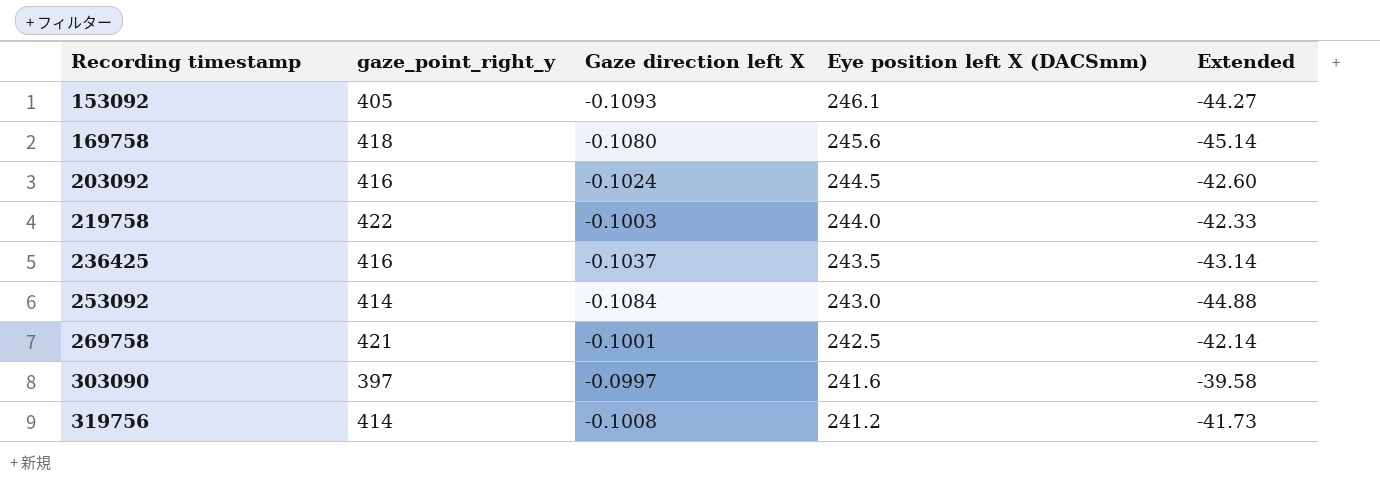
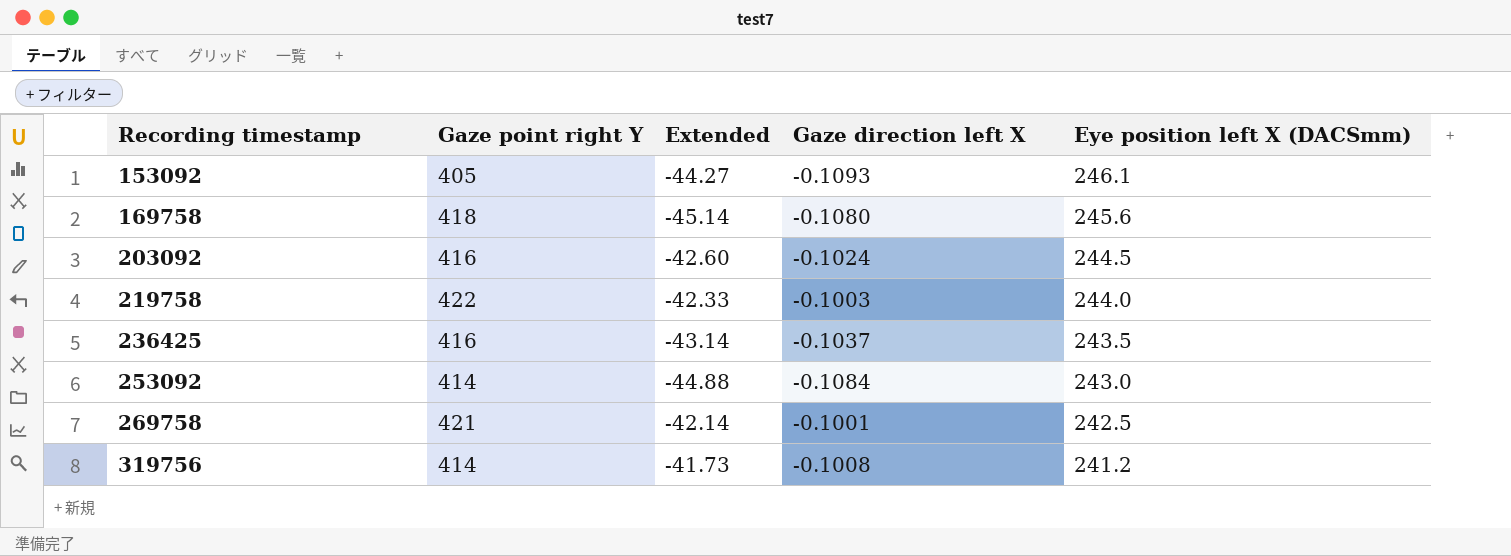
column name: gaze_point_right_y -> Gaze point right Y
column Extended | position: 5 -> 3
row 303090: 397 | -0.0997 | 241.6 | -39.58 -> none

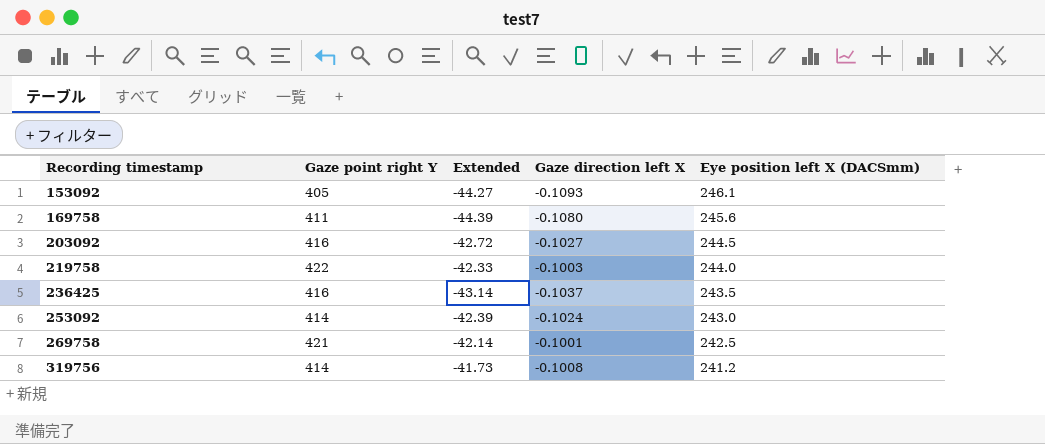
169758 | Gaze point right Y: 418 -> 411
169758 | Extended: -45.14 -> -44.39
203092 | Extended: -42.60 -> -42.72
203092 | Gaze direction left X: -0.1024 -> -0.1027
253092 | Extended: -44.88 -> -42.39
253092 | Gaze direction left X: -0.1084 -> -0.1024

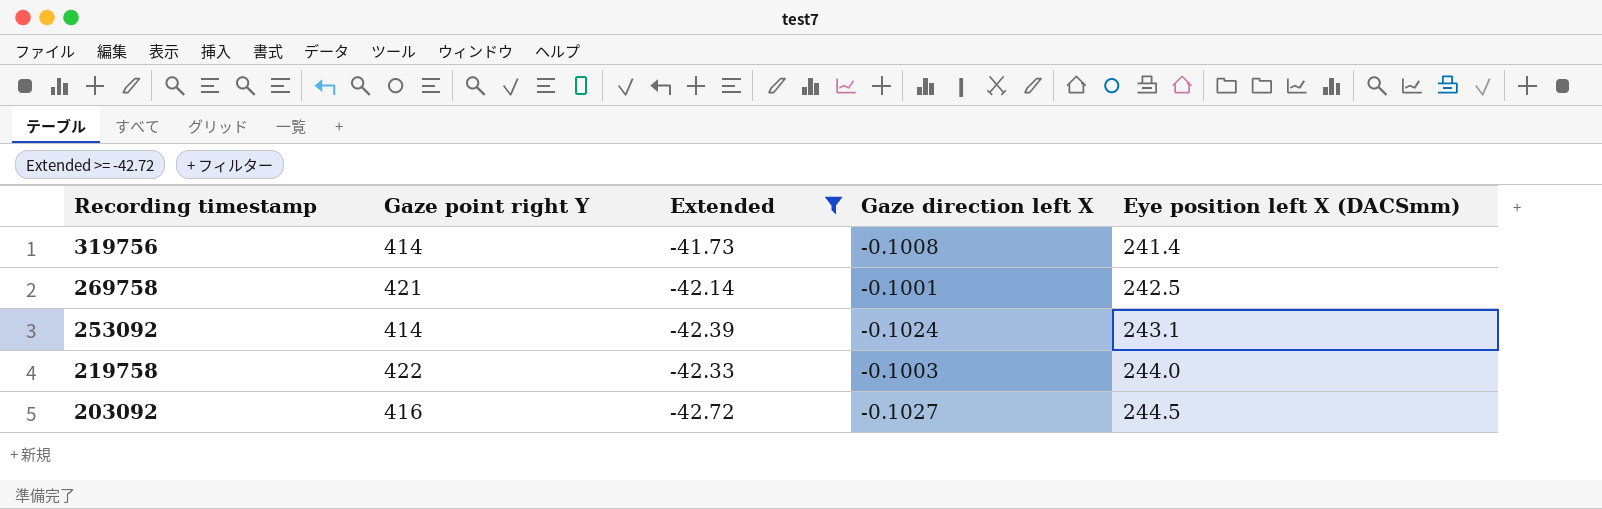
filter: none -> Extended >= -42.72
row order: Recording timestamp ascending -> Recording timestamp descending
319756 | Eye position left X (DACSmm): 241.2 -> 241.4
253092 | Eye position left X (DACSmm): 243.0 -> 243.1

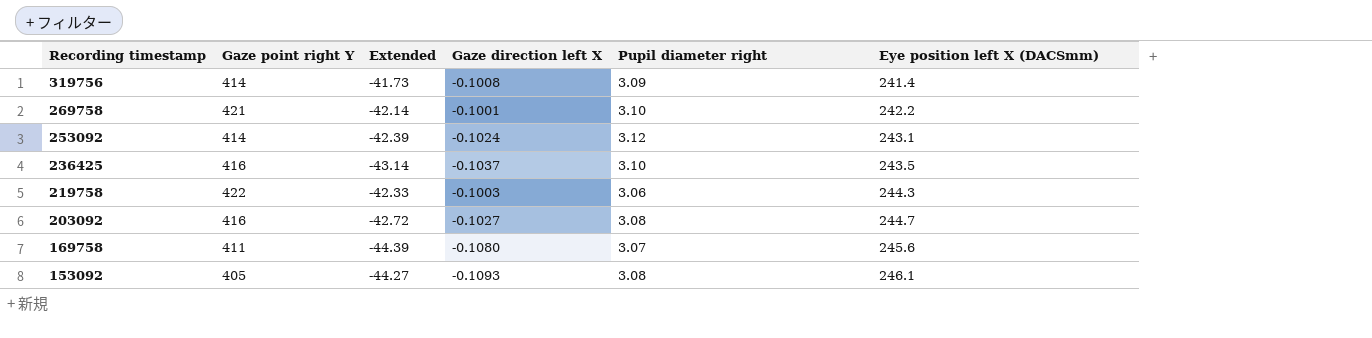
filter: Extended >= -42.72 -> none
column Pupil diameter right | position: none -> 5
269758 | Eye position left X (DACSmm): 242.5 -> 242.2
219758 | Eye position left X (DACSmm): 244.0 -> 244.3
203092 | Eye position left X (DACSmm): 244.5 -> 244.7

